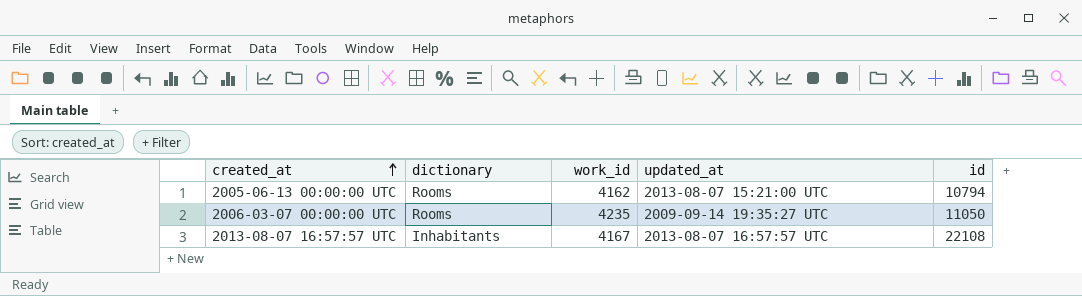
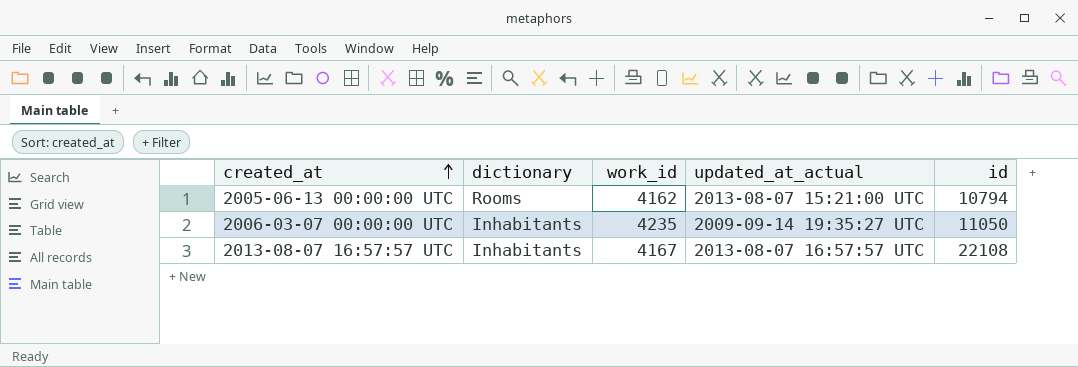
column name: updated_at -> updated_at_actual
2006-03-07 00:00:00 UTC | dictionary: Rooms -> Inhabitants

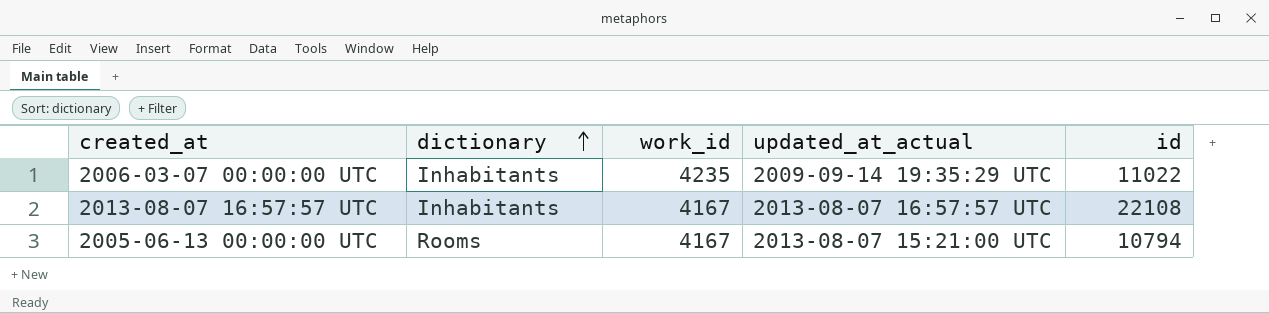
row order: created_at ascending -> dictionary ascending
2006-03-07 00:00:00 UTC | updated_at_actual: 2009-09-14 19:35:27 UTC -> 2009-09-14 19:35:29 UTC
2006-03-07 00:00:00 UTC | id: 11050 -> 11022
2005-06-13 00:00:00 UTC | work_id: 4162 -> 4167

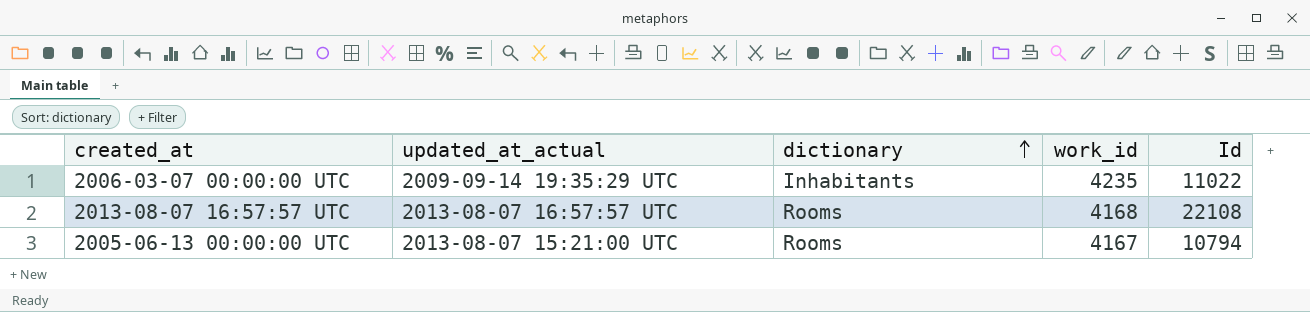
column updated_at_actual | position: 4 -> 2
column name: id -> Id
2013-08-07 16:57:57 UTC | dictionary: Inhabitants -> Rooms
2013-08-07 16:57:57 UTC | work_id: 4167 -> 4168

